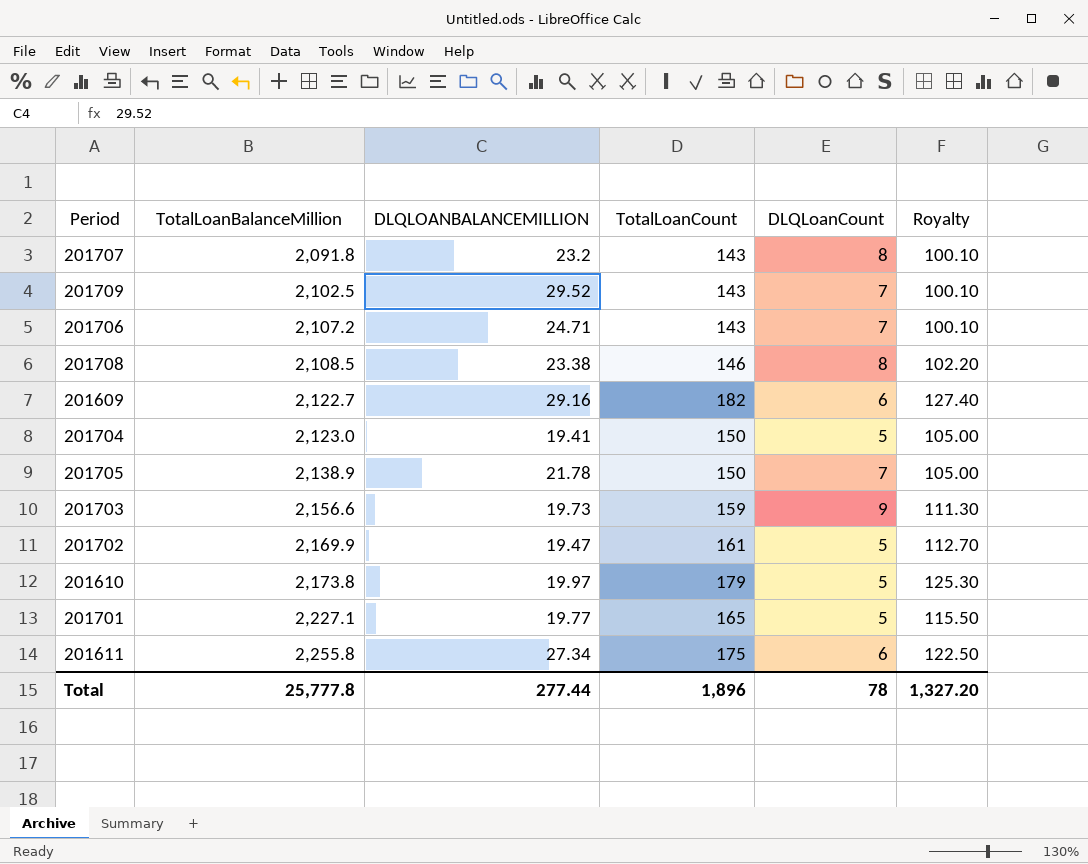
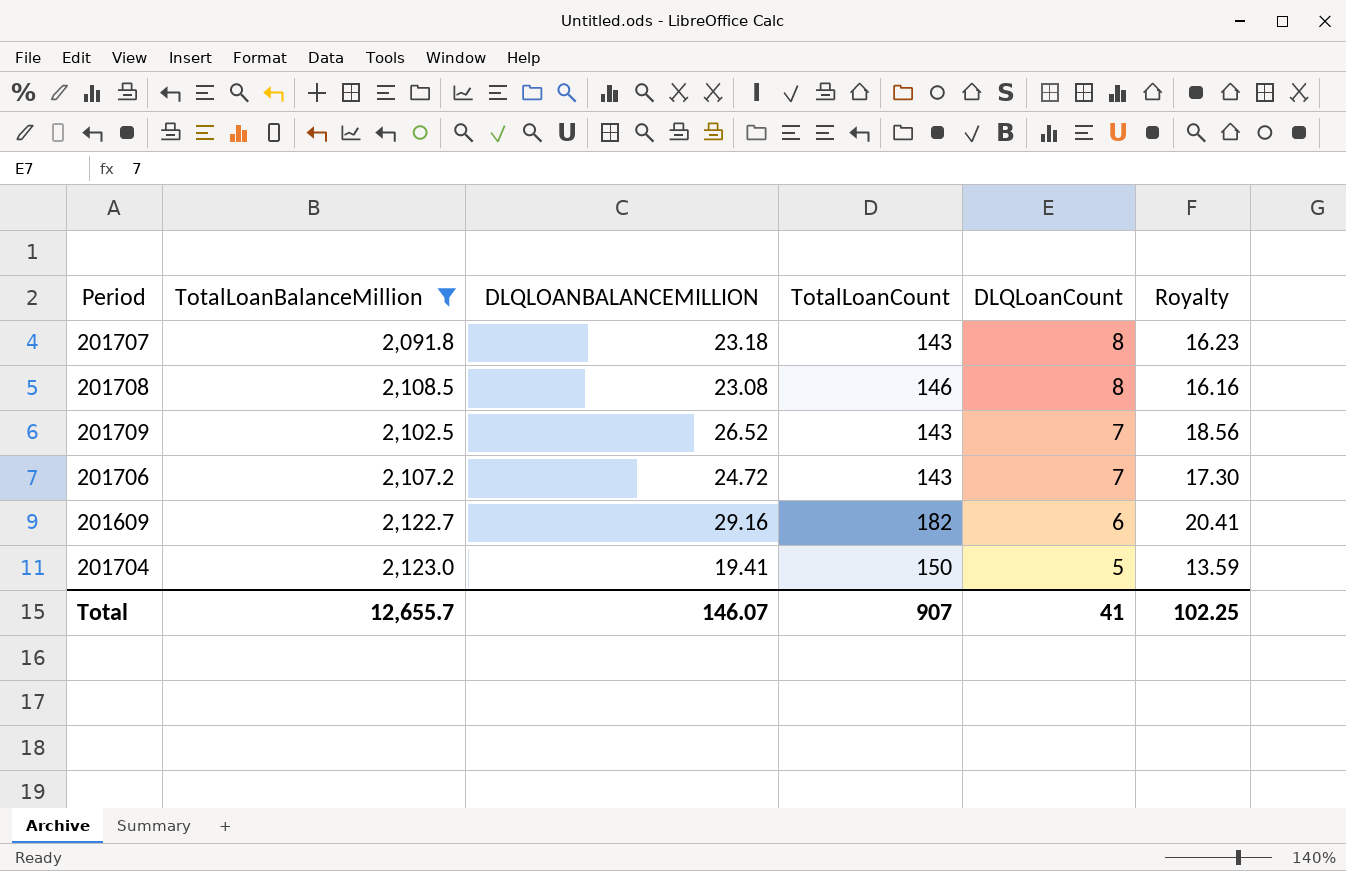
filter: none -> TotalLoanBalanceMillion <= 2,123.0
row order: TotalLoanBalanceMillion ascending -> DLQLoanCount descending
column Royalty | formula: [TotalLoanCount] * 0.7 -> [DLQLOANBALANCEMILLION] * 0.7
201707 | DLQLOANBALANCEMILLION: 23.2 -> 23.18
201708 | DLQLOANBALANCEMILLION: 23.38 -> 23.08
201709 | DLQLOANBALANCEMILLION: 29.52 -> 26.52
201706 | DLQLOANBALANCEMILLION: 24.71 -> 24.72
Total | TotalLoanBalanceMillion: 25,777.8 -> 12,655.7
Total | DLQLOANBALANCEMILLION: 277.44 -> 146.07
Total | TotalLoanCount: 1,896 -> 907
Total | DLQLoanCount: 78 -> 41
Total | Royalty: 1,327.20 -> 102.25

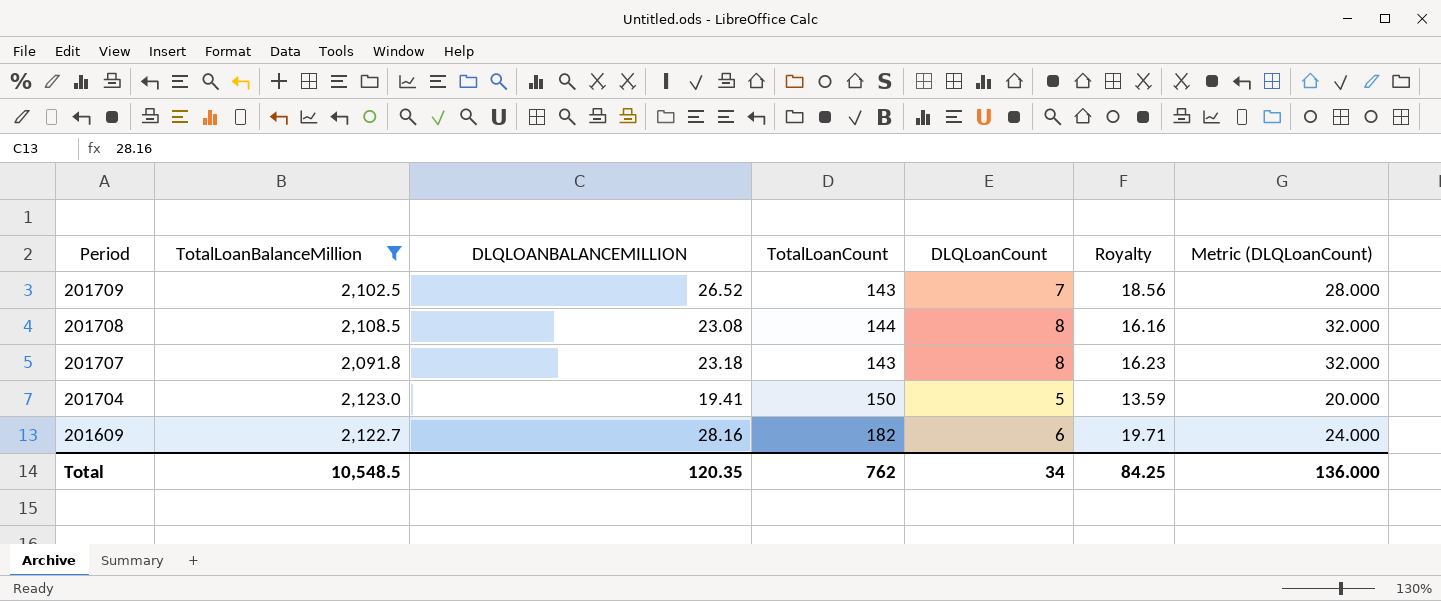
row order: DLQLoanCount descending -> Period descending
column Metric (DLQLoanCount) | formula: none -> [DLQLoanCount] * 4
row 201706: 2,107.2 | 24.72 | 143 | 7 | 17.30 -> none
201708 | TotalLoanCount: 146 -> 144
201609 | DLQLOANBALANCEMILLION: 29.16 -> 28.16
201609 | Royalty: 20.41 -> 19.71
Total | TotalLoanBalanceMillion: 12,655.7 -> 10,548.5
Total | DLQLOANBALANCEMILLION: 146.07 -> 120.35
Total | TotalLoanCount: 907 -> 762
Total | DLQLoanCount: 41 -> 34
Total | Royalty: 102.25 -> 84.25

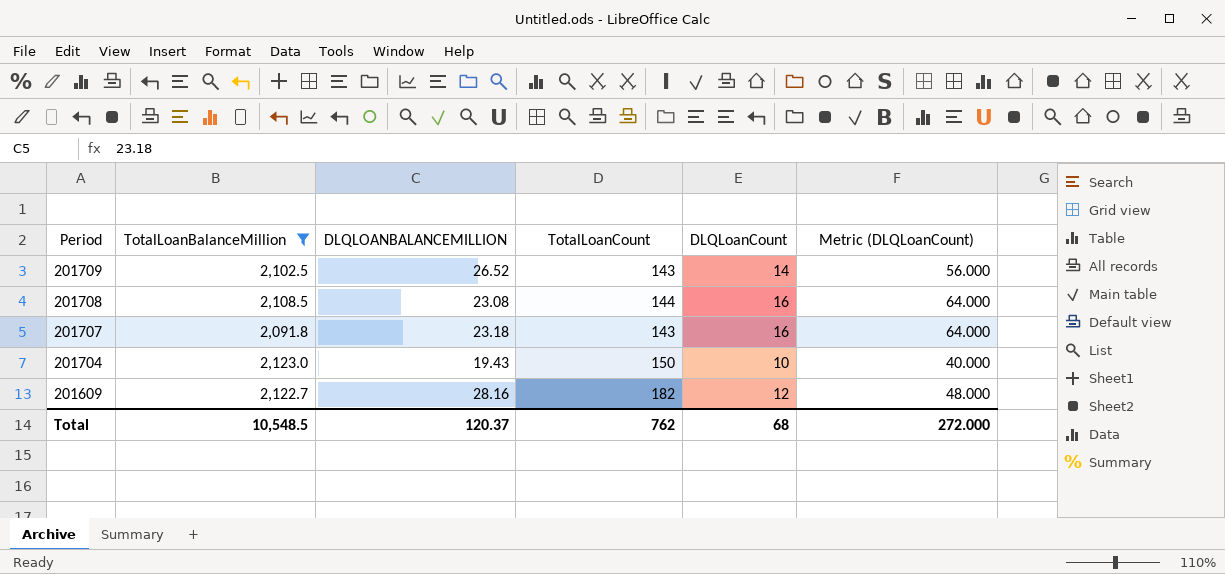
column Royalty | formula: [DLQLOANBALANCEMILLION] * 0.7 -> none
201709 | DLQLoanCount: 7 -> 14
201709 | Metric (DLQLoanCount): 28.000 -> 56.000
201708 | DLQLoanCount: 8 -> 16
201708 | Metric (DLQLoanCount): 32.000 -> 64.000
201707 | DLQLoanCount: 8 -> 16
201707 | Metric (DLQLoanCount): 32.000 -> 64.000
201704 | DLQLOANBALANCEMILLION: 19.41 -> 19.43
201704 | DLQLoanCount: 5 -> 10
201704 | Metric (DLQLoanCount): 20.000 -> 40.000
201609 | DLQLoanCount: 6 -> 12
201609 | Metric (DLQLoanCount): 24.000 -> 48.000
Total | DLQLOANBALANCEMILLION: 120.35 -> 120.37
Total | DLQLoanCount: 34 -> 68
Total | Metric (DLQLoanCount): 136.000 -> 272.000

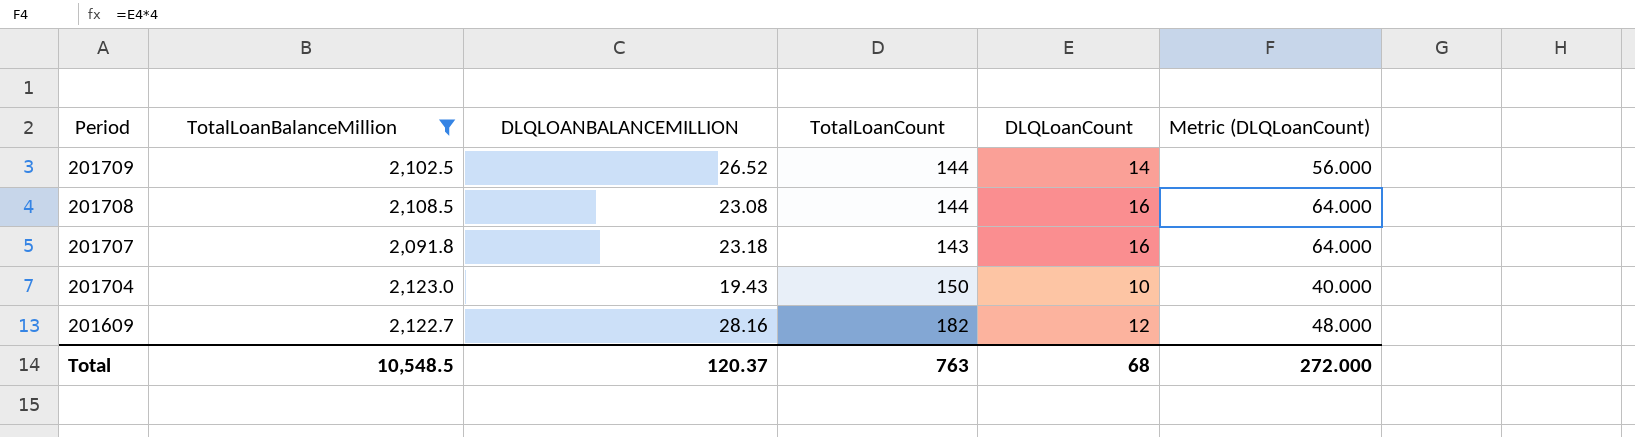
201709 | TotalLoanCount: 143 -> 144
Total | TotalLoanCount: 762 -> 763

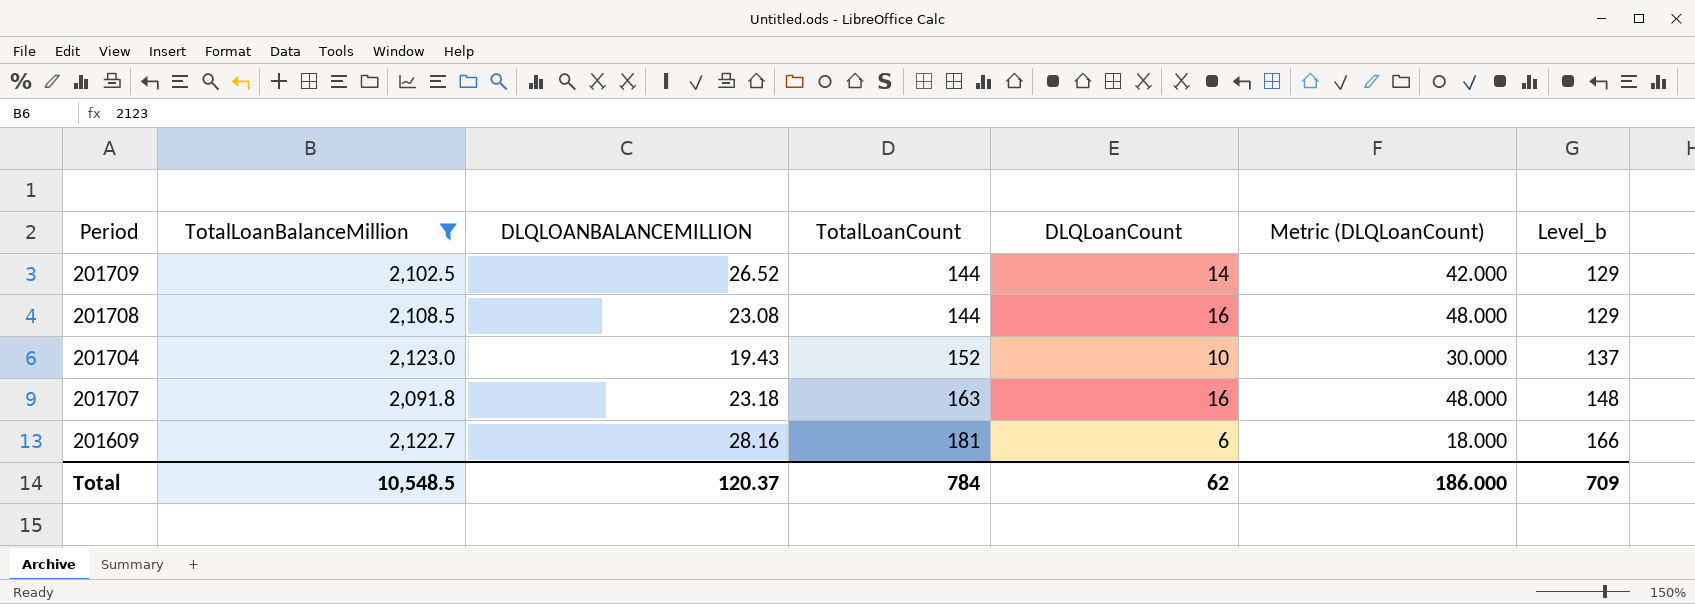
row order: Period descending -> TotalLoanCount ascending
column Metric (DLQLoanCount) | formula: [DLQLoanCount] * 4 -> [DLQLoanCount] * 3
column Level_b | formula: none -> [TotalLoanCount] - 15
201704 | TotalLoanCount: 150 -> 152
201707 | TotalLoanCount: 143 -> 163
201609 | TotalLoanCount: 182 -> 181
201609 | DLQLoanCount: 12 -> 6
Total | TotalLoanCount: 763 -> 784
Total | DLQLoanCount: 68 -> 62
Total | Metric (DLQLoanCount): 272.000 -> 186.000

